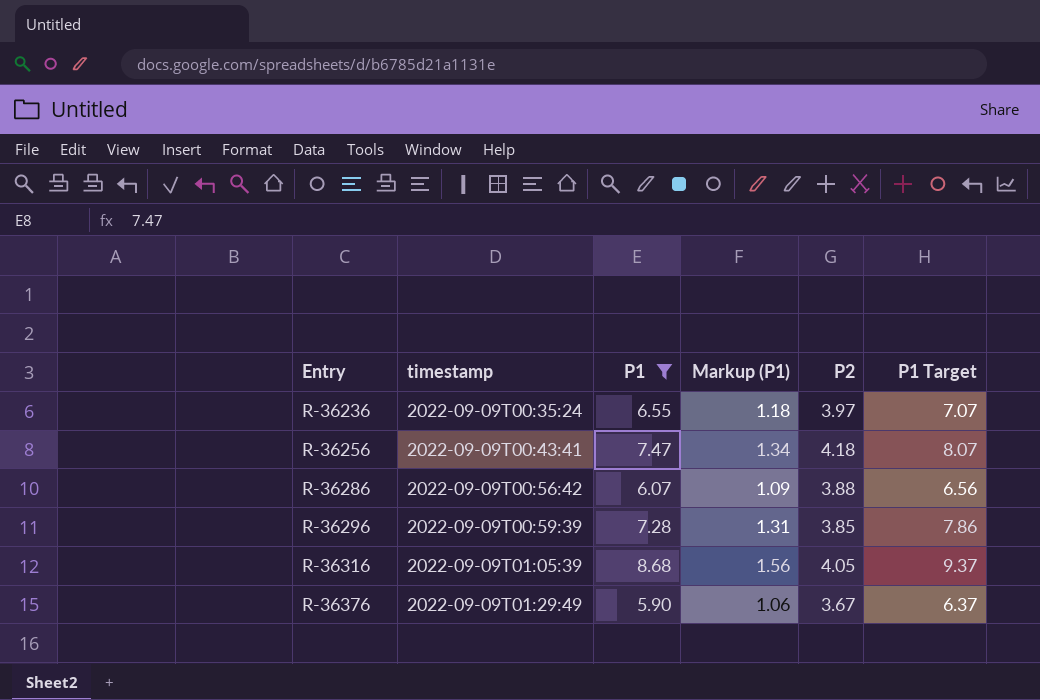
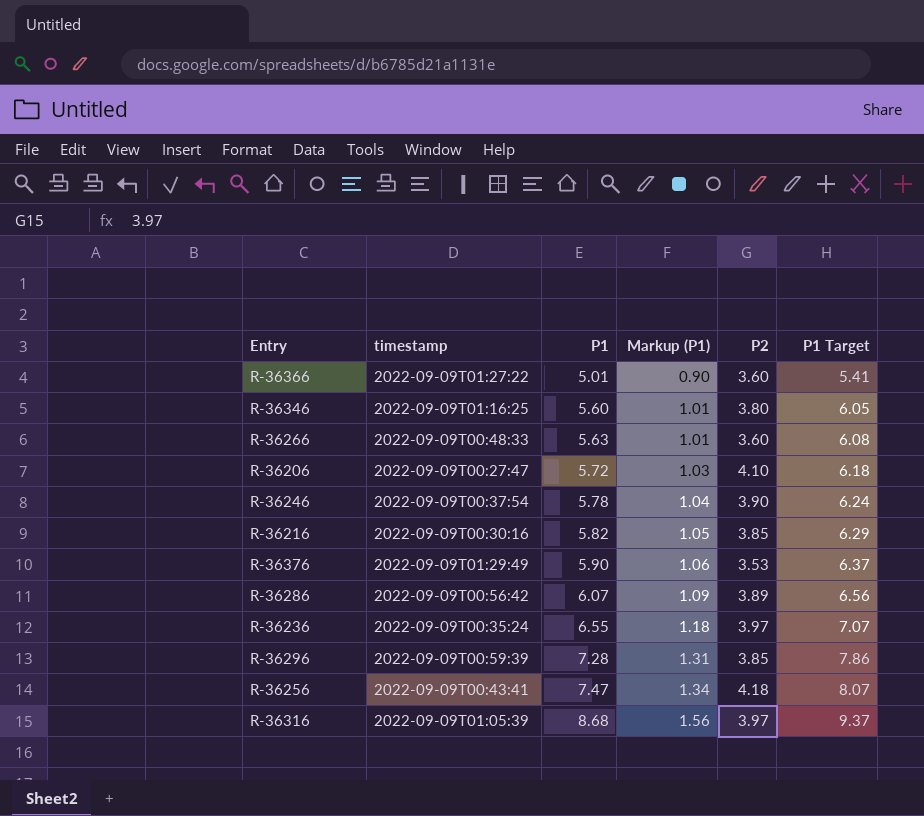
filter: P1 >= 5.90 -> none
row order: Entry ascending -> P1 ascending
R-36376 | P2: 3.67 -> 3.53
R-36286 | P2: 3.88 -> 3.89
R-36316 | P2: 4.05 -> 3.97

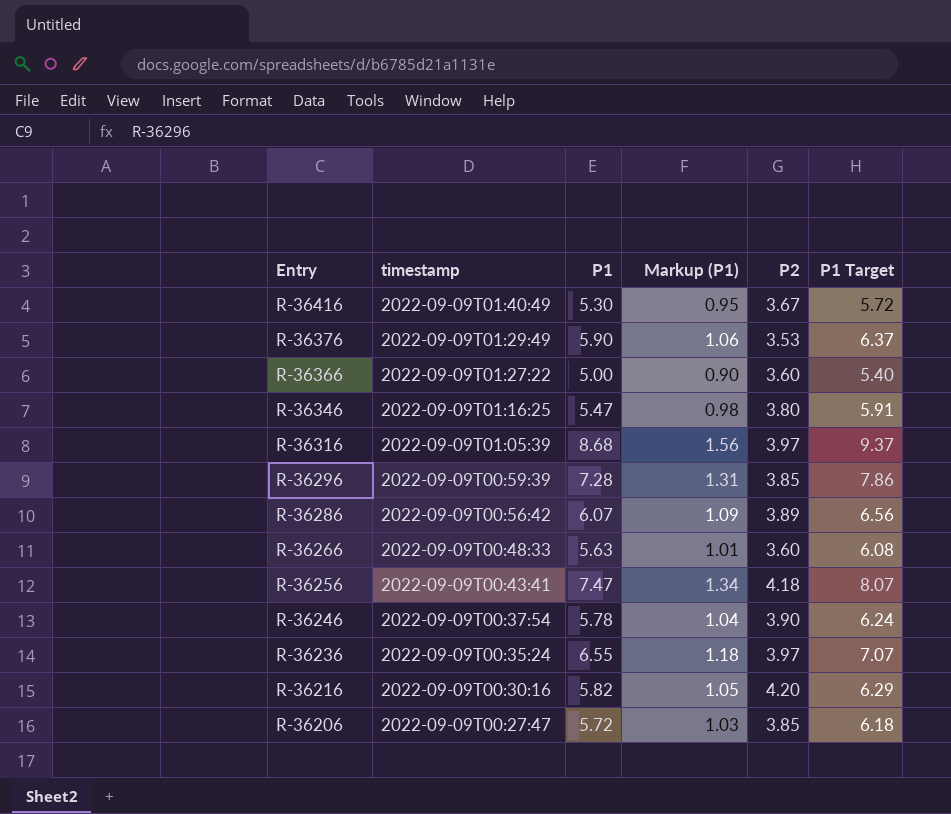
row order: P1 ascending -> Entry descending
row R-36416: none -> 2022-09-09T01:40:49 | 5.30 | 0.95 | 3.67 | 5.72
R-36366 | P1: 5.01 -> 5.00
R-36366 | P1 Target: 5.41 -> 5.40
R-36346 | P1: 5.60 -> 5.47
R-36346 | Markup (P1): 1.01 -> 0.98
R-36346 | P1 Target: 6.05 -> 5.91
R-36216 | P2: 3.85 -> 4.20
R-36206 | P2: 4.10 -> 3.85

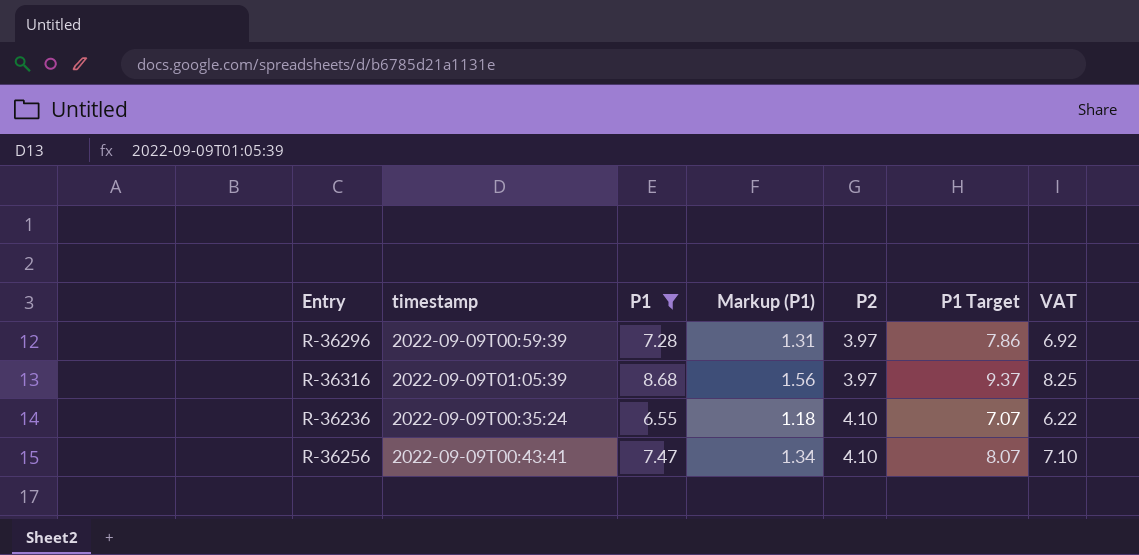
filter: none -> P1 >= 6.55
row order: Entry descending -> P2 ascending
column VAT | formula: none -> [P1] * 0.95
R-36296 | P2: 3.85 -> 3.97
R-36236 | P2: 3.97 -> 4.10
R-36256 | P2: 4.18 -> 4.10

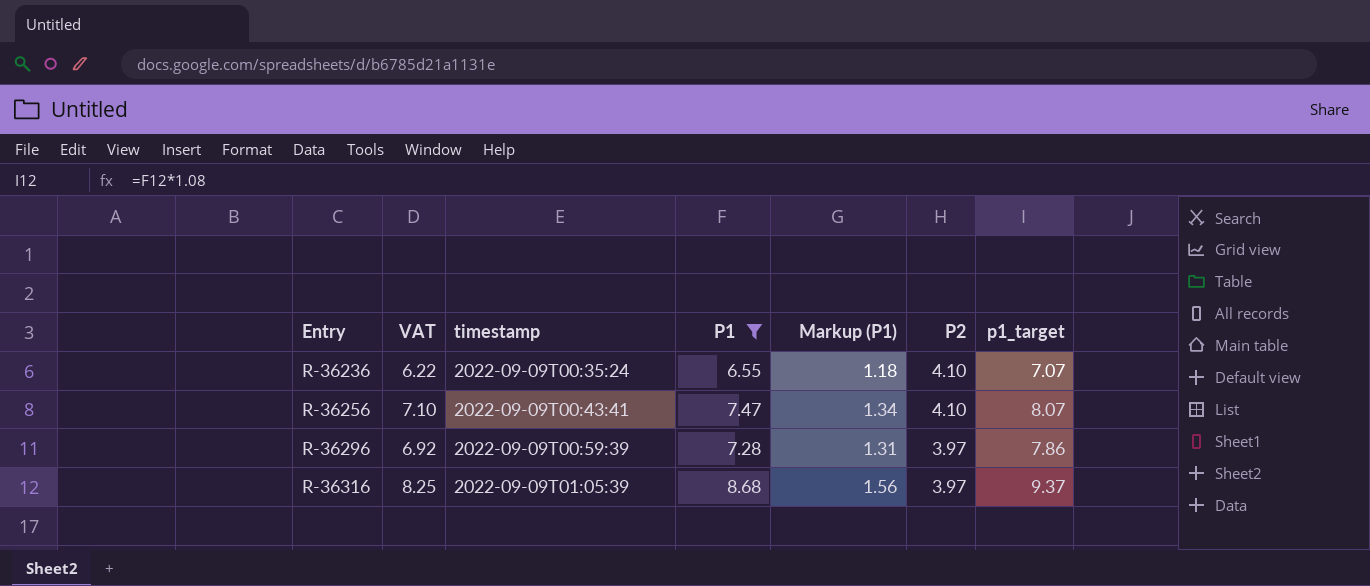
row order: P2 ascending -> Entry ascending
column VAT | position: 7 -> 2
column name: P1 Target -> p1_target

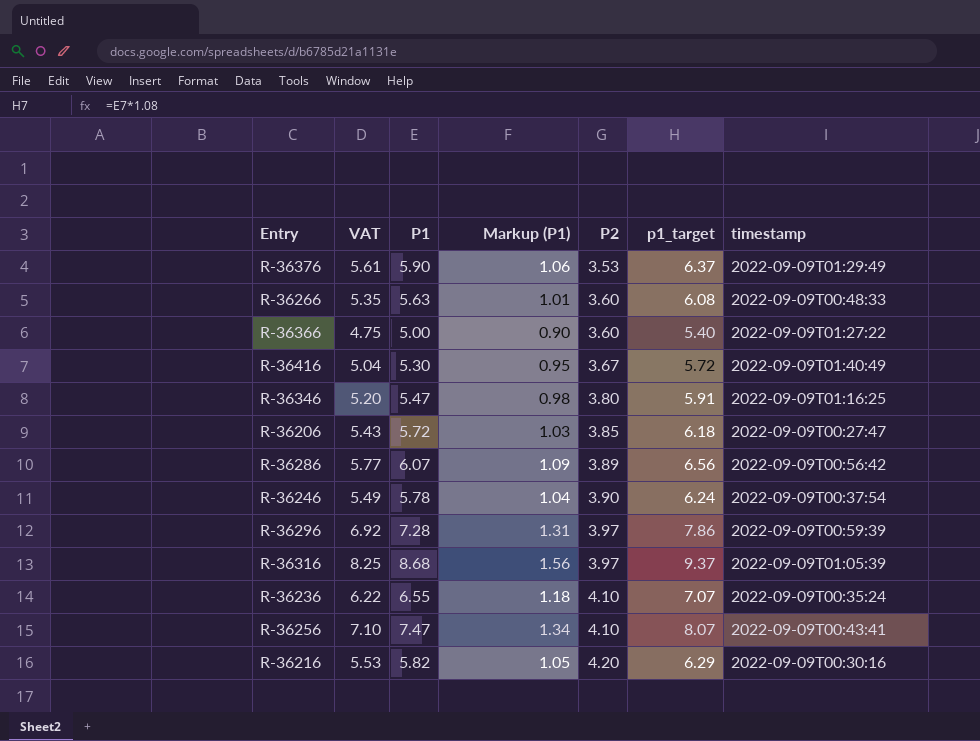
filter: P1 >= 6.55 -> none
row order: Entry ascending -> P2 ascending
column timestamp | position: 3 -> 7

